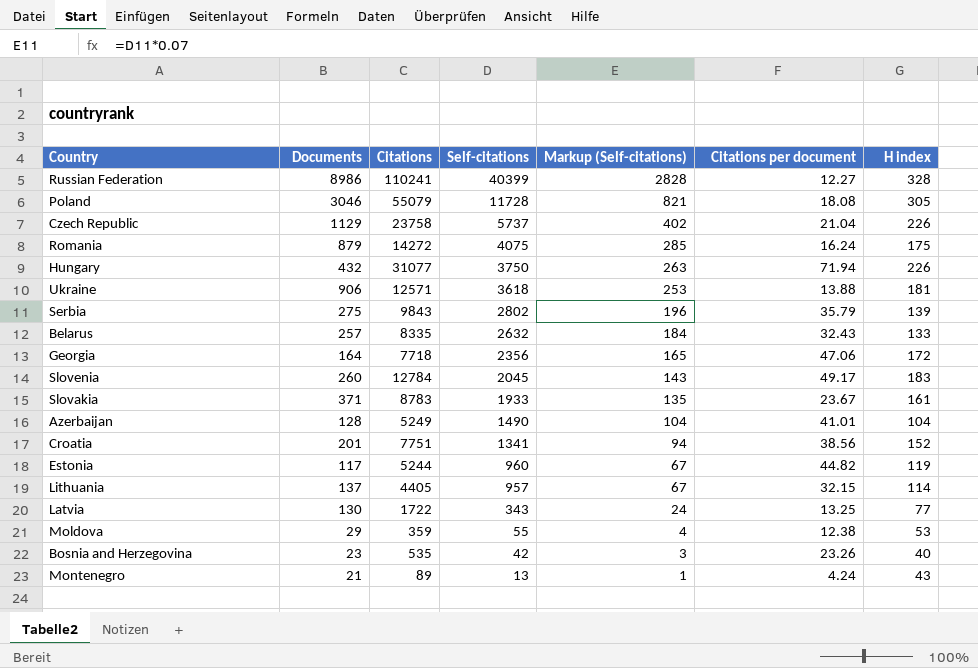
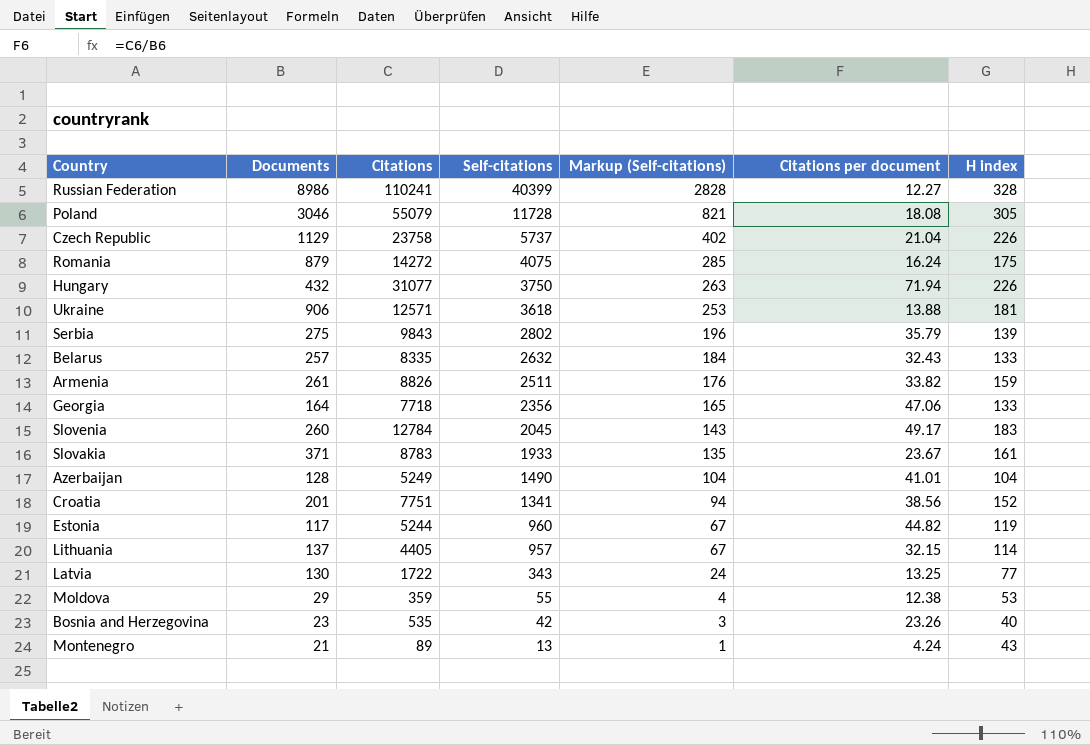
row Armenia: none -> 261 | 8826 | 2511 | 176 | 33.82 | 159
Georgia | H index: 172 -> 133

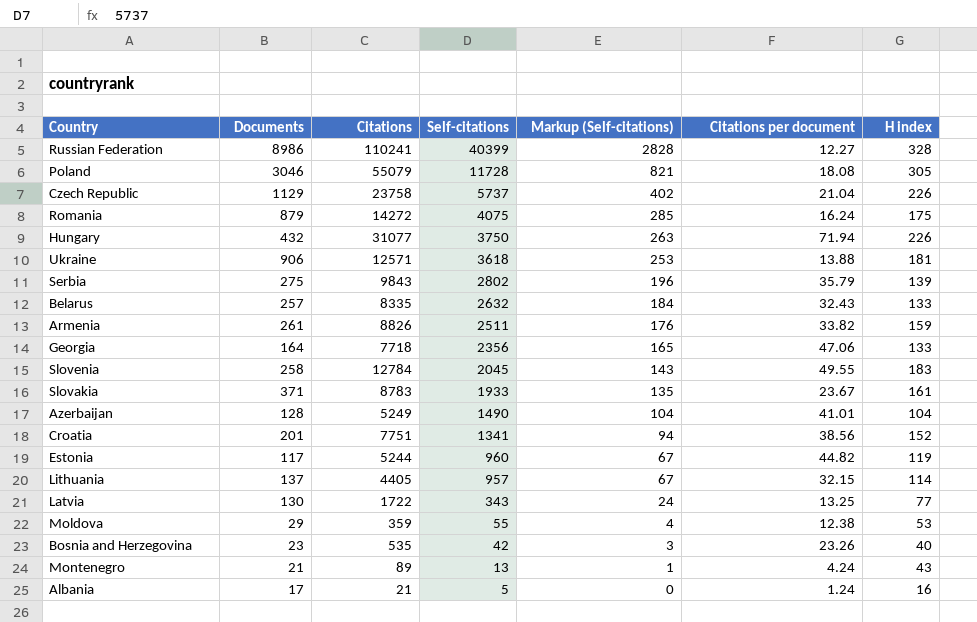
Slovenia | Documents: 260 -> 258
Slovenia | Citations per document: 49.17 -> 49.55
row Albania: none -> 17 | 21 | 5 | 0 | 1.24 | 16

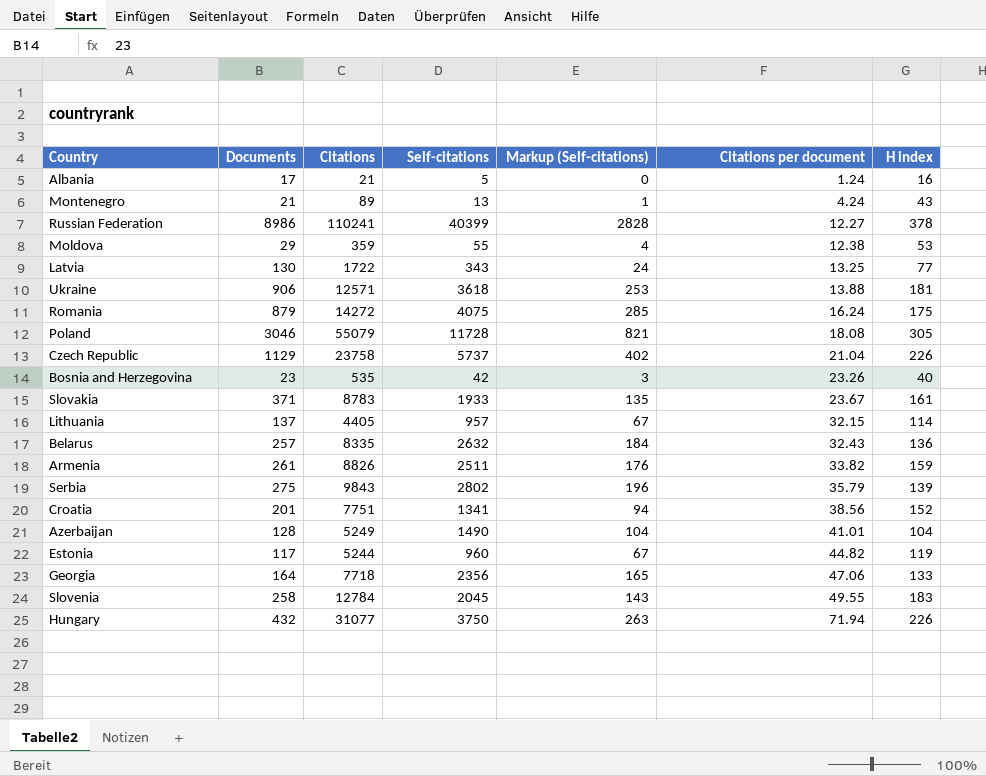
row order: Self-citations descending -> Citations per document ascending
Russian Federation | H index: 328 -> 378
Belarus | H index: 133 -> 136

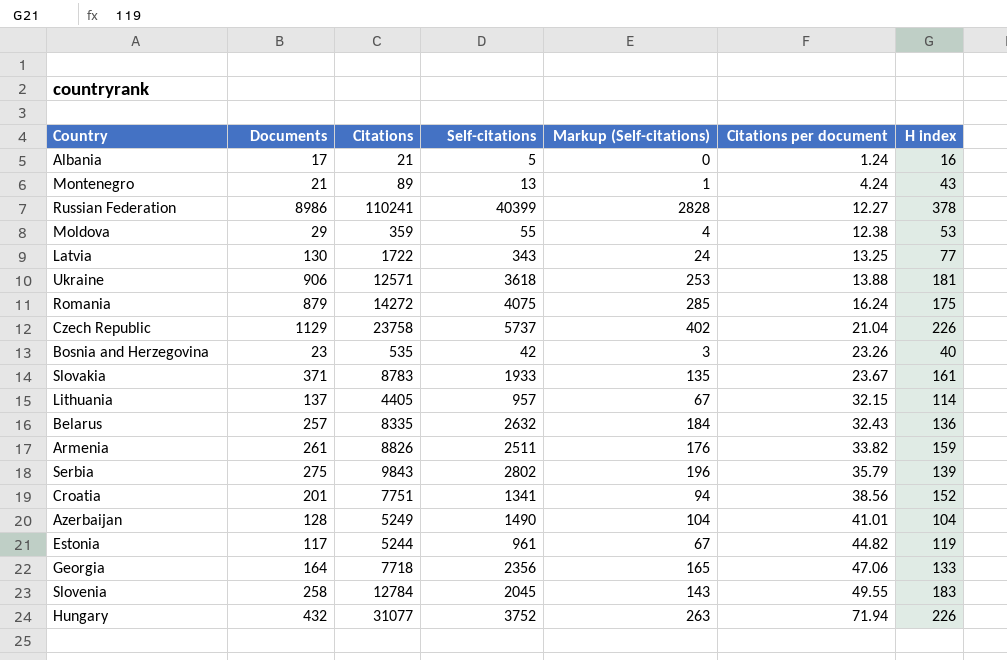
row Poland: 3046 | 55079 | 11728 | 821 | 18.08 | 305 -> none
Estonia | Self-citations: 960 -> 961
Hungary | Self-citations: 3750 -> 3752

